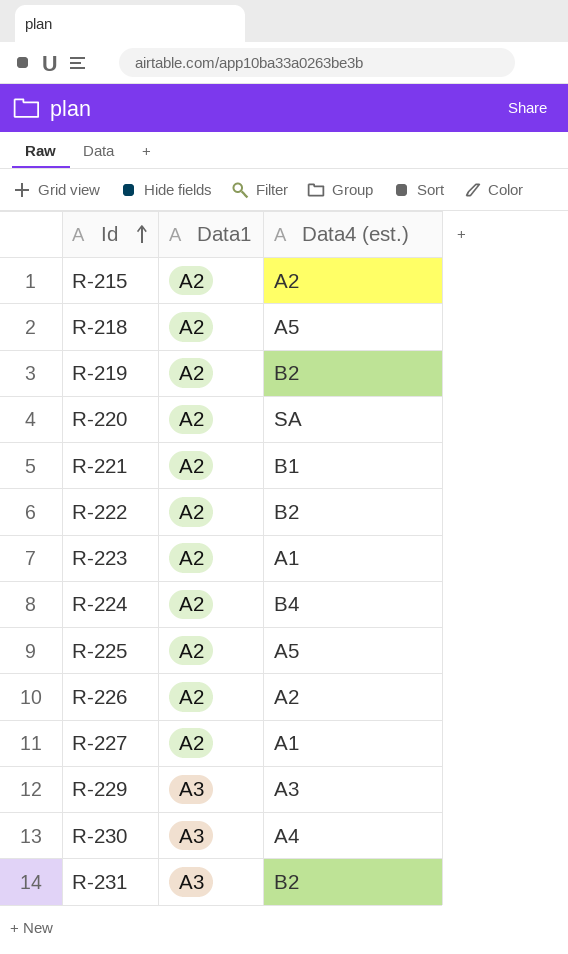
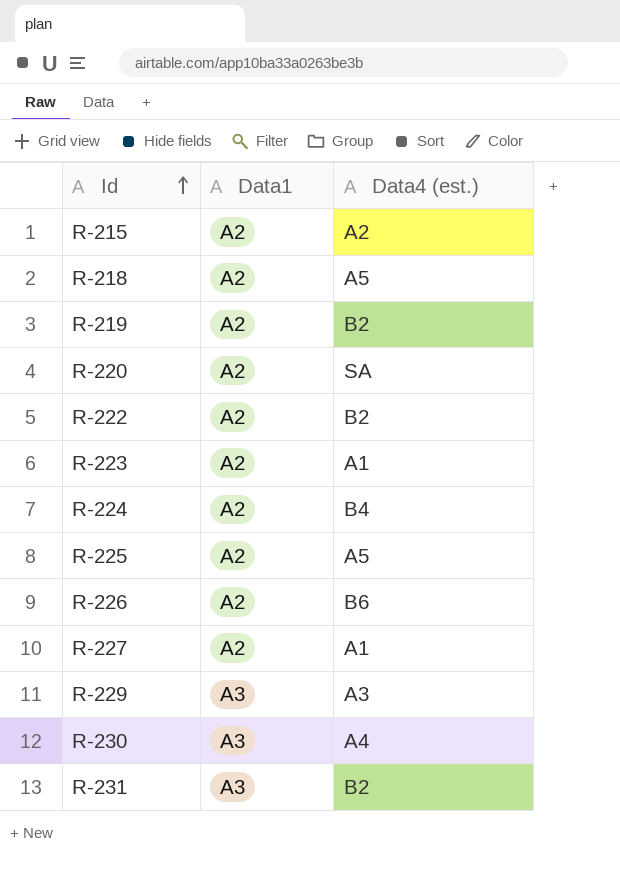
row R-221: A2 | B1 -> none
R-226 | Data4 (est.): A2 -> B6

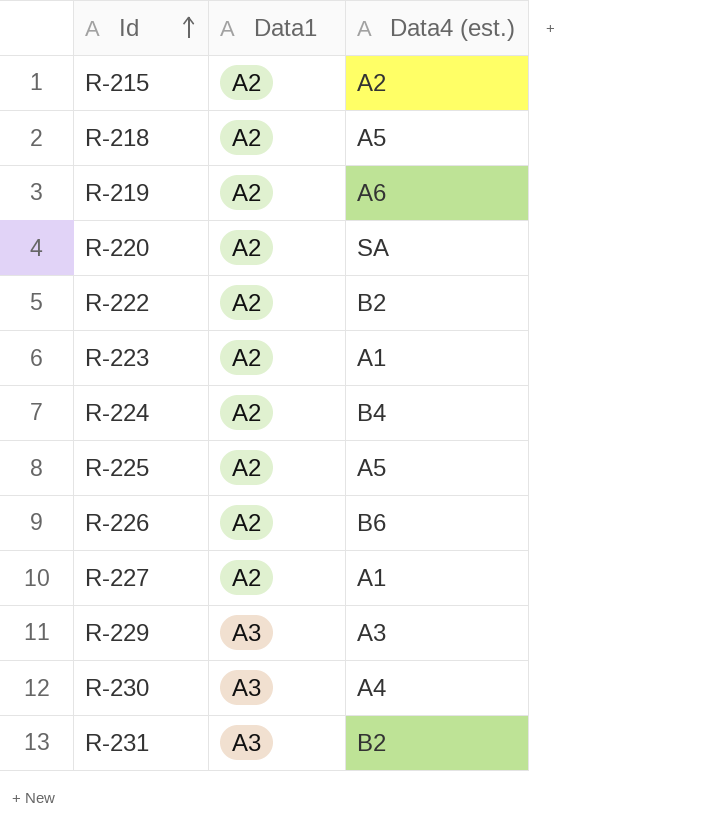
R-219 | Data4 (est.): B2 -> A6

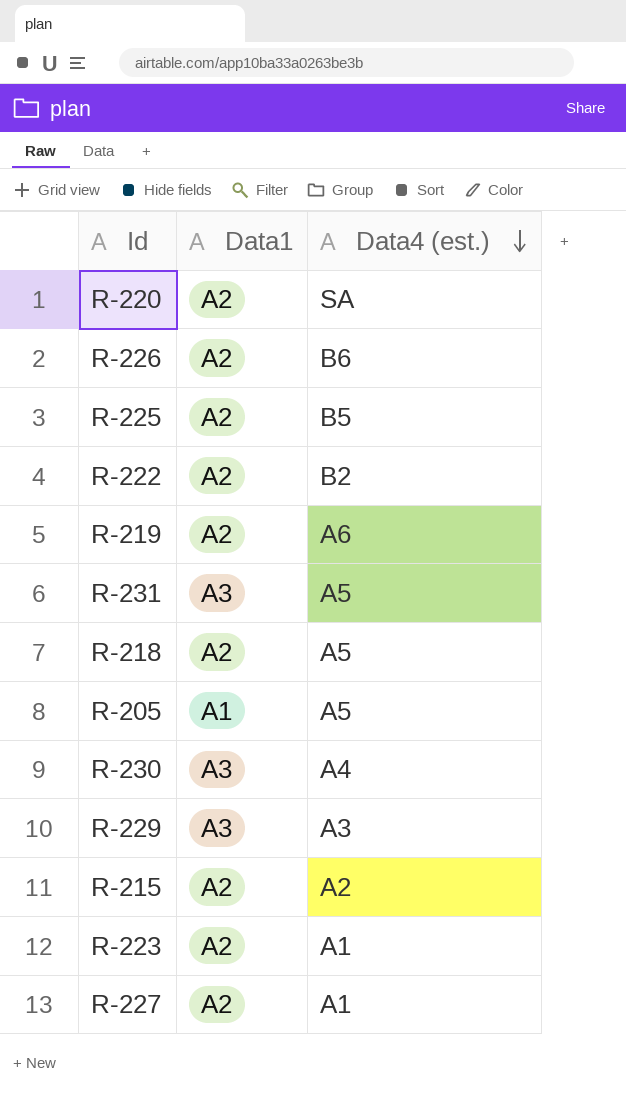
row order: Id ascending -> Data4 (est.) descending
row R-224: A2 | B4 -> none
R-225 | Data4 (est.): A5 -> B5
R-231 | Data4 (est.): B2 -> A5
row R-205: none -> A1 | A5

